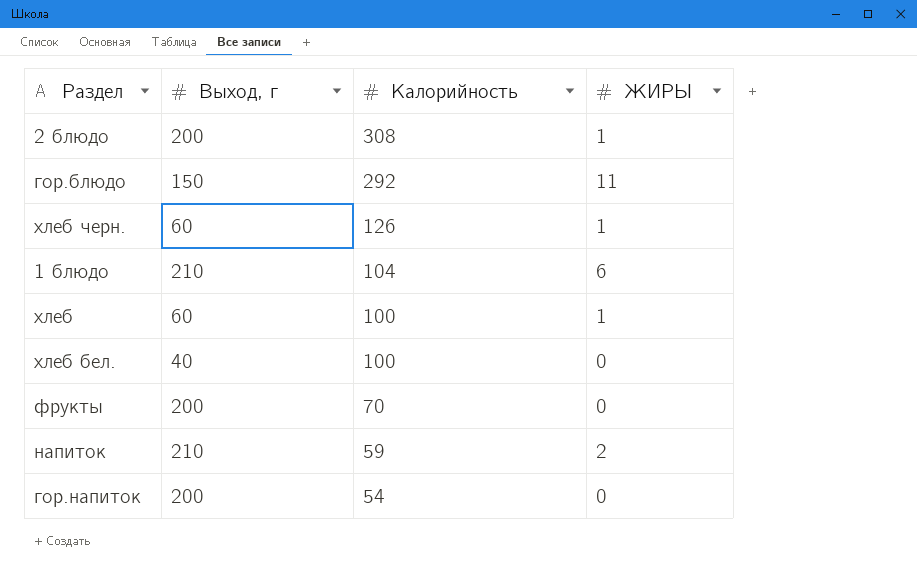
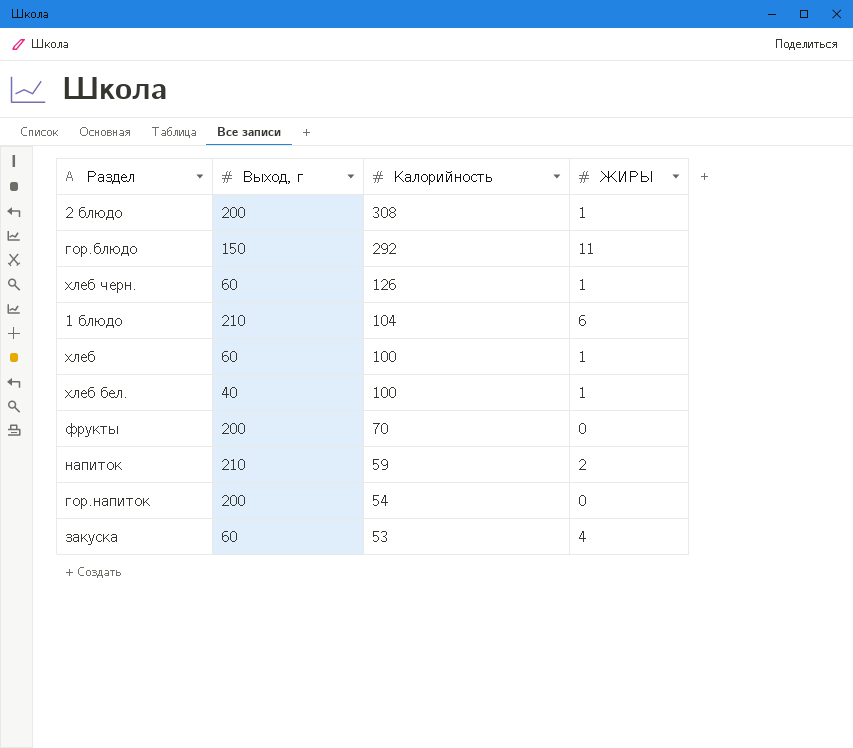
хлеб бел. | ЖИРЫ: 0 -> 1
row закуска: none -> 60 | 53 | 4

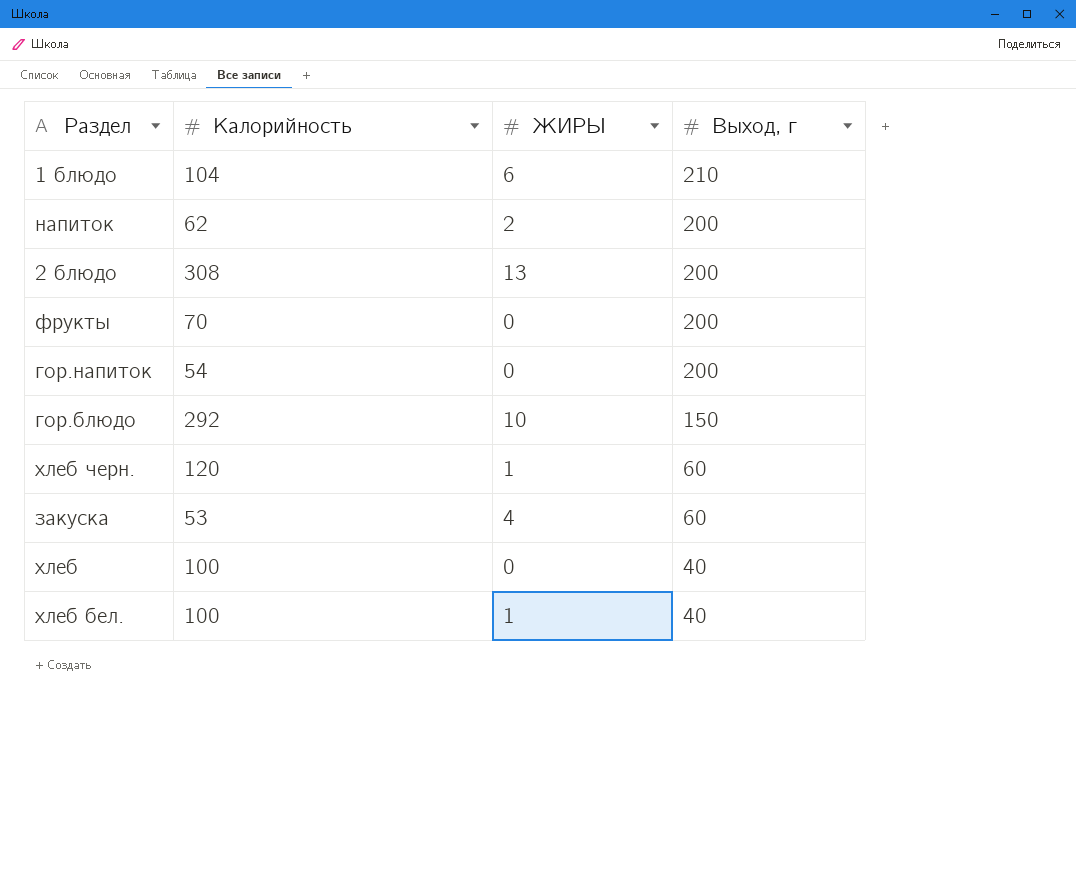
row order: Калорийность descending -> Выход, г descending
column Выход, г | position: 2 -> 4
напиток | Калорийность: 59 -> 62
напиток | Выход, г: 210 -> 200
2 блюдо | ЖИРЫ: 1 -> 13
гор.блюдо | ЖИРЫ: 11 -> 10
хлеб черн. | Калорийность: 126 -> 120
хлеб | ЖИРЫ: 1 -> 0
хлеб | Выход, г: 60 -> 40

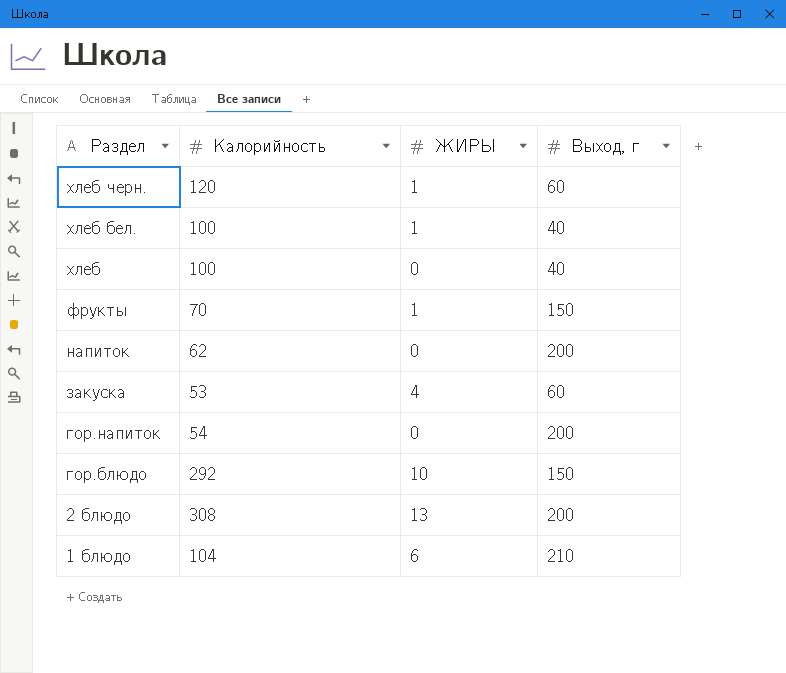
row order: Выход, г descending -> Раздел descending
фрукты | ЖИРЫ: 0 -> 1
фрукты | Выход, г: 200 -> 150
напиток | ЖИРЫ: 2 -> 0

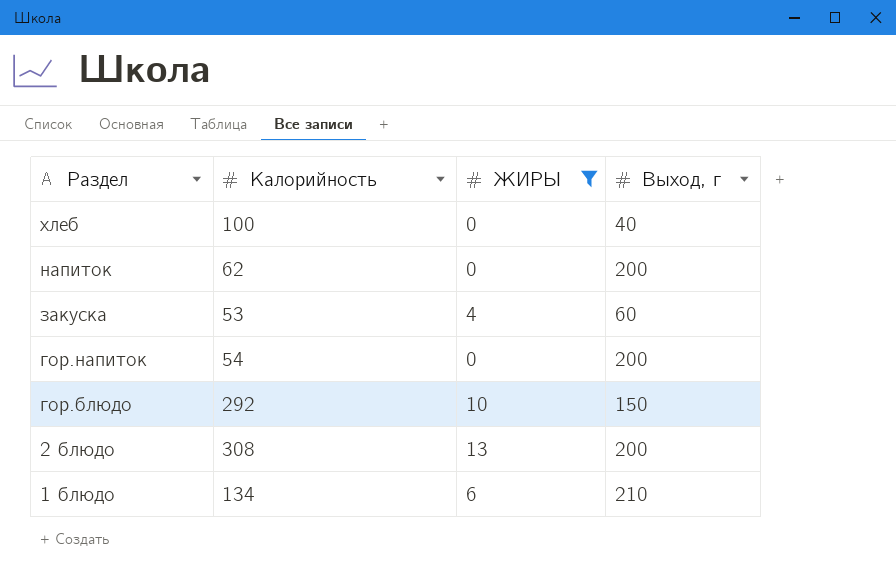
filter: none -> ЖИРЫ != 1
1 блюдо | Калорийность: 104 -> 134

